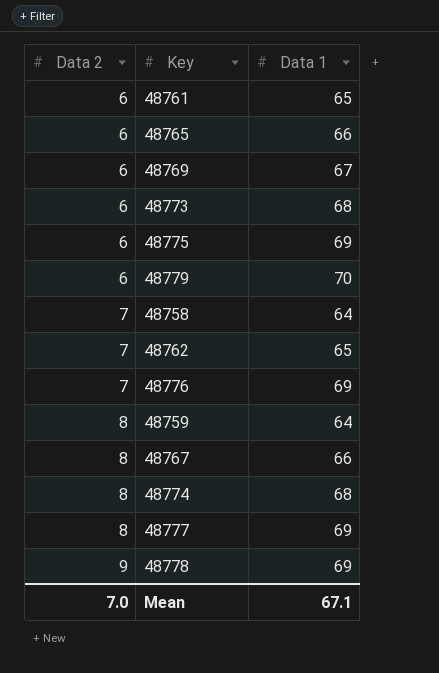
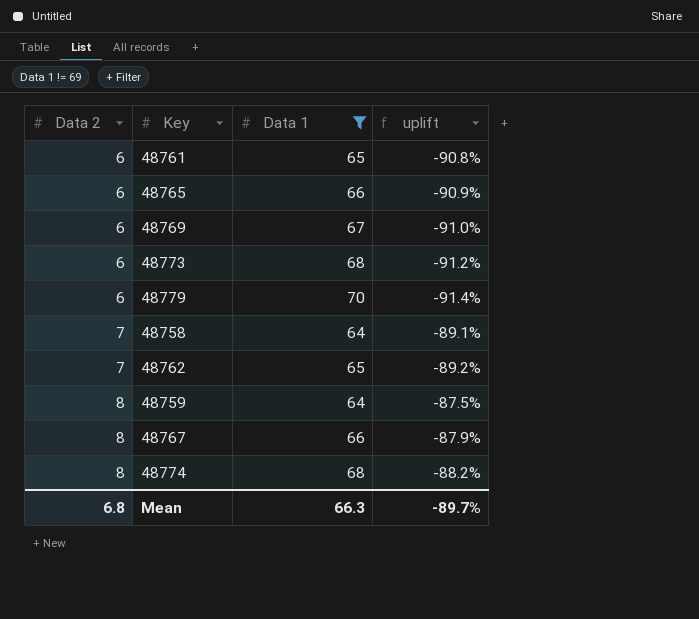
filter: none -> Data 1 != 69
column uplift | formula: none -> ([Data 2] - [Data 1]) / [Data 1]
Mean | Data 2: 7.0 -> 6.8
Mean | Data 1: 67.1 -> 66.3

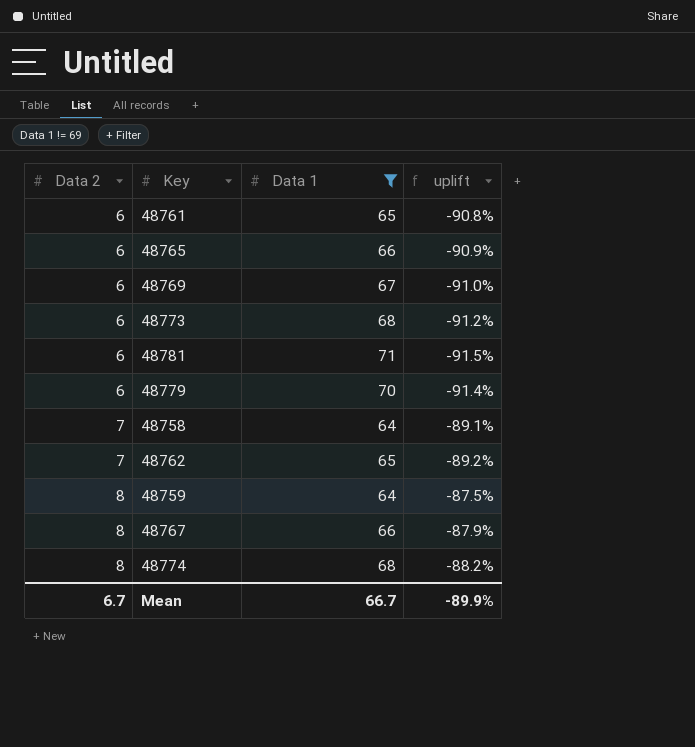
row 48781: none -> 6 | 71 | -91.5%
Mean | Data 2: 6.8 -> 6.7
Mean | Data 1: 66.3 -> 66.7
Mean | uplift: -89.7% -> -89.9%

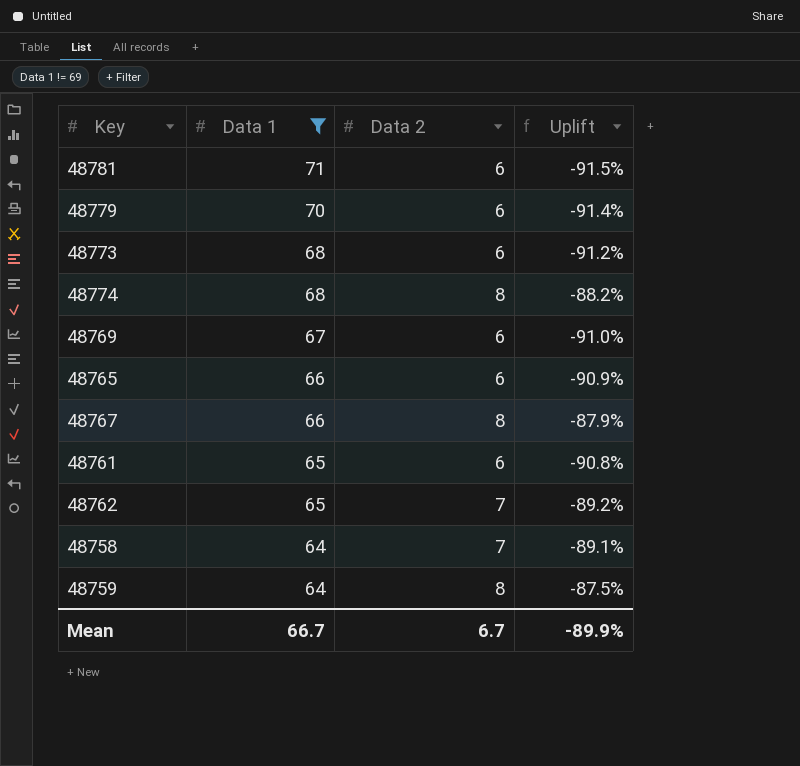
row order: Data 2 ascending -> Data 1 descending
column Data 2 | position: 1 -> 3
column name: uplift -> Uplift

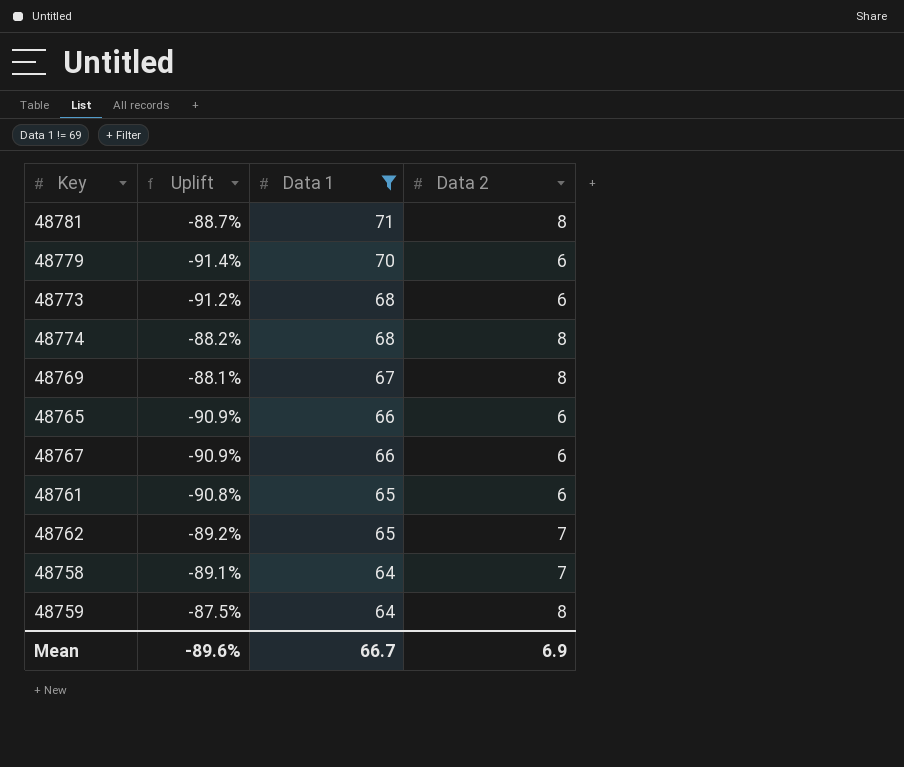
column Uplift | position: 4 -> 2
48781 | Uplift: -91.5% -> -88.7%
48781 | Data 2: 6 -> 8
48769 | Uplift: -91.0% -> -88.1%
48769 | Data 2: 6 -> 8
48767 | Uplift: -87.9% -> -90.9%
48767 | Data 2: 8 -> 6
Mean | Uplift: -89.9% -> -89.6%
Mean | Data 2: 6.7 -> 6.9

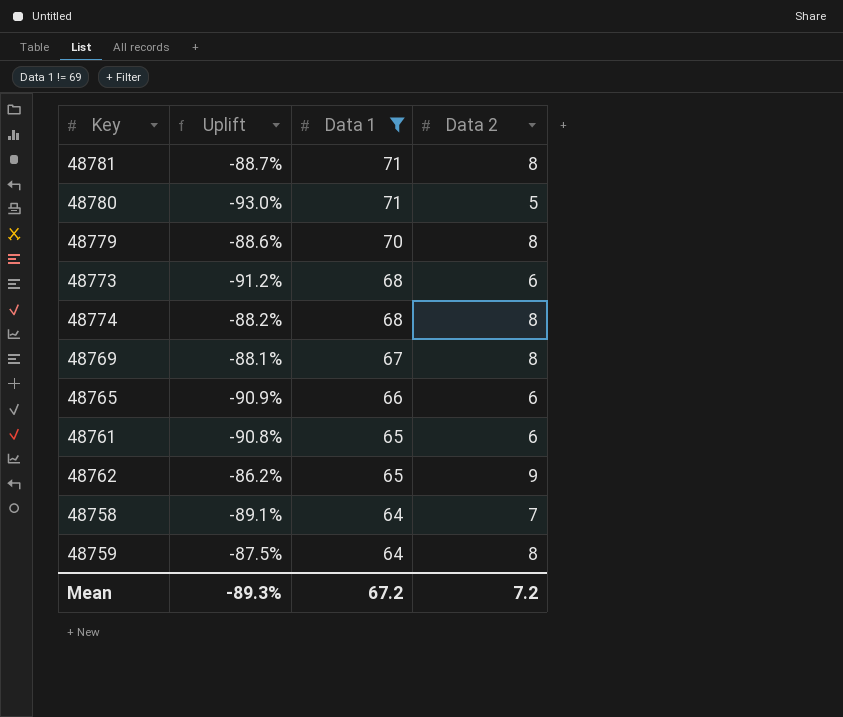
row 48767: -90.9% | 66 | 6 -> none
row 48780: none -> -93.0% | 71 | 5
48779 | Uplift: -91.4% -> -88.6%
48779 | Data 2: 6 -> 8
48762 | Uplift: -89.2% -> -86.2%
48762 | Data 2: 7 -> 9
Mean | Uplift: -89.6% -> -89.3%
Mean | Data 1: 66.7 -> 67.2
Mean | Data 2: 6.9 -> 7.2

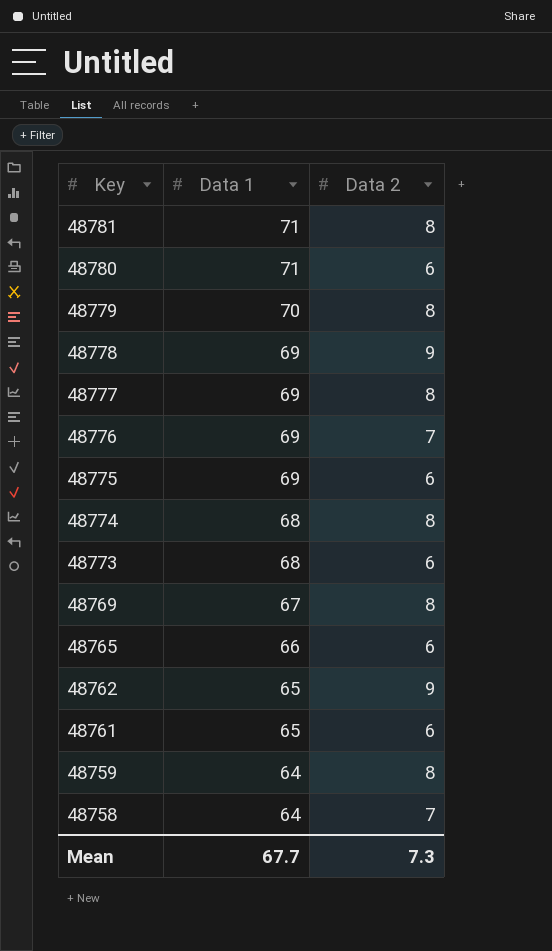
filter: Data 1 != 69 -> none
row order: Data 1 descending -> Key descending
column Uplift | formula: ([Data 2] - [Data 1]) / [Data 1] -> none
48780 | Data 2: 5 -> 6
Mean | Data 1: 67.2 -> 67.7
Mean | Data 2: 7.2 -> 7.3

